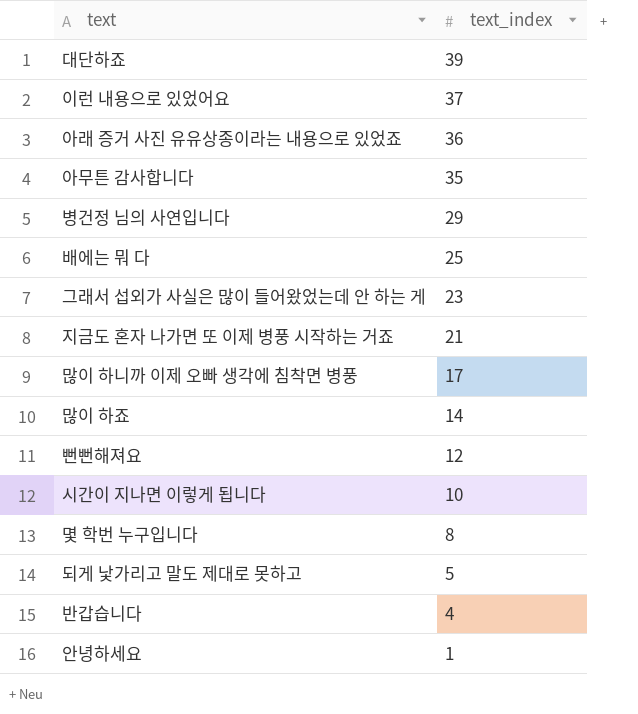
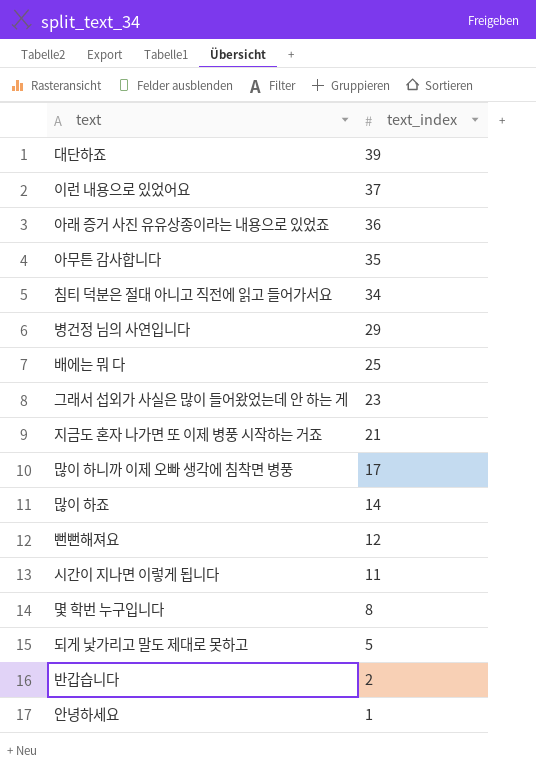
row 침티 덕분은 절대 아니고 직전에 읽고 들어가서요: none -> 34
시간이 지나면 이렇게 됩니다 | text_index: 10 -> 11
반갑습니다 | text_index: 4 -> 2

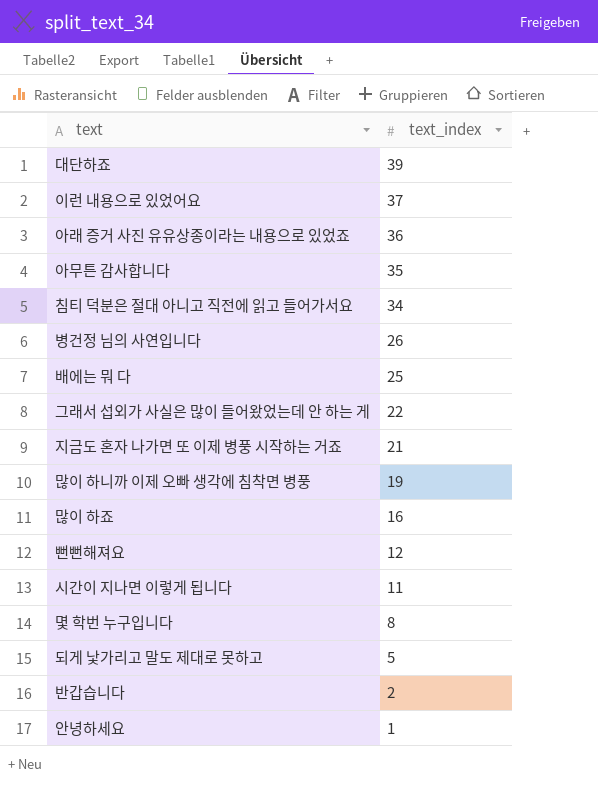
병건정 님의 사연입니다 | text_index: 29 -> 26
그래서 섭외가 사실은 많이 들어왔었는데 안 하는 게 | text_index: 23 -> 22
많이 하니까 이제 오빠 생각에 침착면 병풍 | text_index: 17 -> 19
많이 하죠 | text_index: 14 -> 16

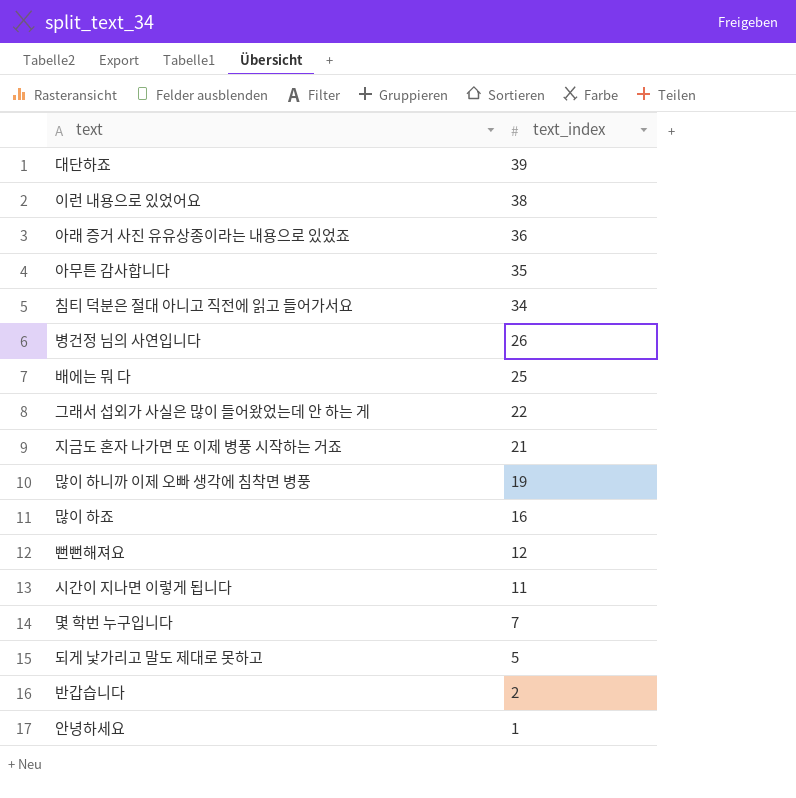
이런 내용으로 있었어요 | text_index: 37 -> 38
몇 학번 누구입니다 | text_index: 8 -> 7

